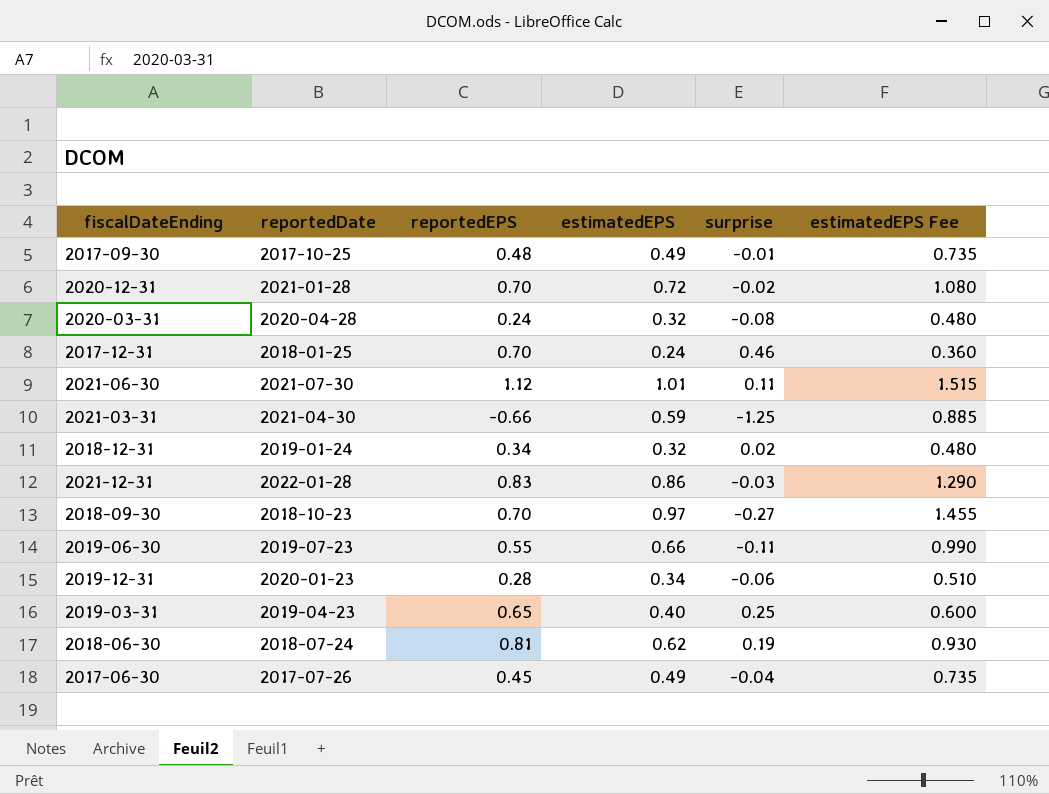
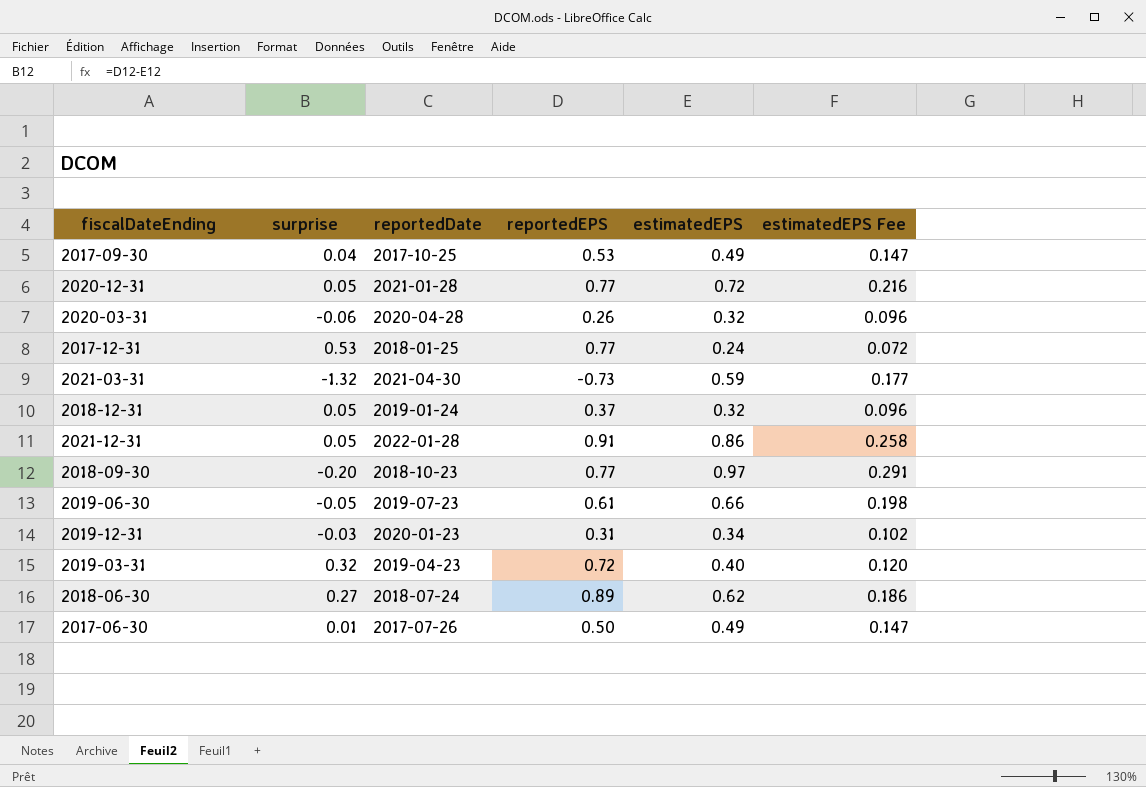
column surprise | position: 5 -> 2
column estimatedEPS Fee | formula: [estimatedEPS] * 1.5 -> [estimatedEPS] * 0.3
row 2021-06-30: 2021-07-30 | 1.12 | 1.01 | 0.11 | 1.515 -> none
2017-09-30 | surprise: -0.01 -> 0.04
2017-09-30 | reportedEPS: 0.48 -> 0.53
2020-12-31 | surprise: -0.02 -> 0.05
2020-12-31 | reportedEPS: 0.70 -> 0.77
2020-03-31 | surprise: -0.08 -> -0.06
2020-03-31 | reportedEPS: 0.24 -> 0.26
2017-12-31 | surprise: 0.46 -> 0.53
2017-12-31 | reportedEPS: 0.70 -> 0.77
2021-03-31 | surprise: -1.25 -> -1.32
2021-03-31 | reportedEPS: -0.66 -> -0.73
2018-12-31 | surprise: 0.02 -> 0.05
2018-12-31 | reportedEPS: 0.34 -> 0.37
2021-12-31 | surprise: -0.03 -> 0.05
2021-12-31 | reportedEPS: 0.83 -> 0.91
2018-09-30 | surprise: -0.27 -> -0.20
2018-09-30 | reportedEPS: 0.70 -> 0.77
2019-06-30 | surprise: -0.11 -> -0.05
2019-06-30 | reportedEPS: 0.55 -> 0.61
2019-12-31 | surprise: -0.06 -> -0.03
2019-12-31 | reportedEPS: 0.28 -> 0.31
2019-03-31 | surprise: 0.25 -> 0.32
2019-03-31 | reportedEPS: 0.65 -> 0.72
2018-06-30 | surprise: 0.19 -> 0.27
2018-06-30 | reportedEPS: 0.81 -> 0.89
2017-06-30 | surprise: -0.04 -> 0.01
2017-06-30 | reportedEPS: 0.45 -> 0.50

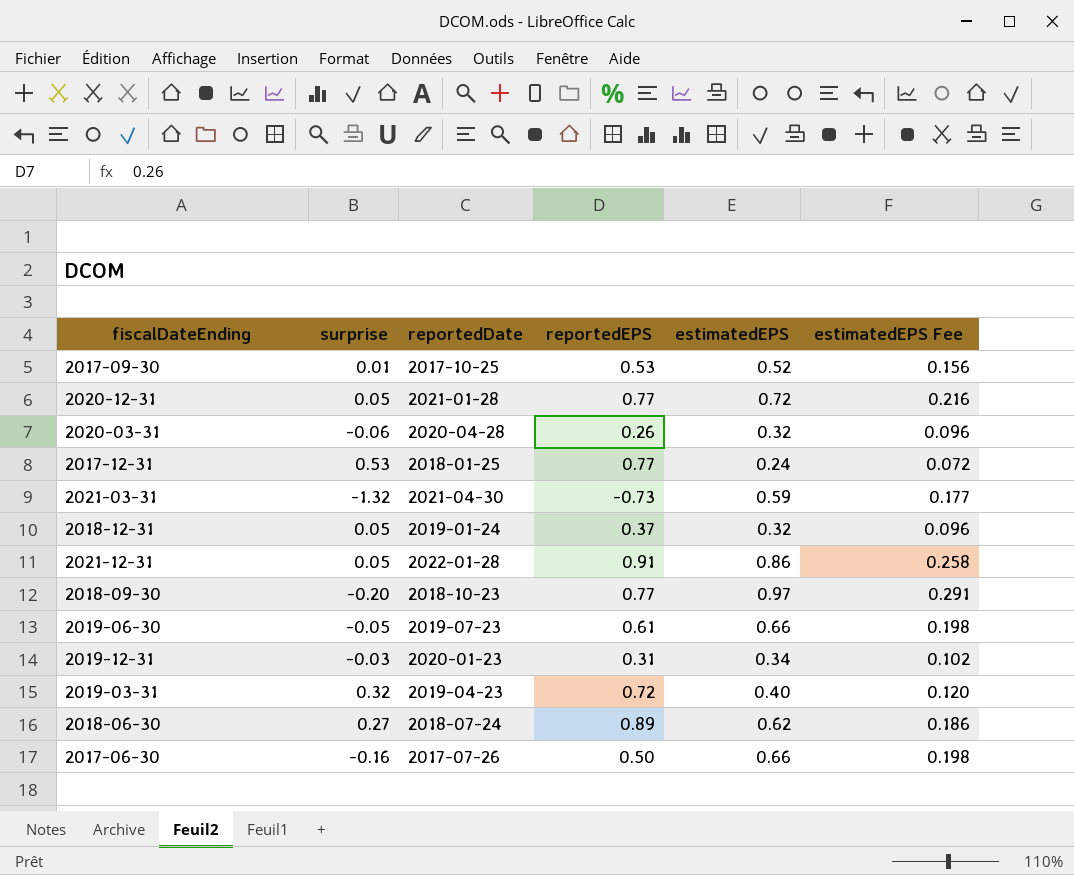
2017-09-30 | surprise: 0.04 -> 0.01
2017-09-30 | estimatedEPS: 0.49 -> 0.52
2017-09-30 | estimatedEPS Fee: 0.147 -> 0.156
2017-06-30 | surprise: 0.01 -> -0.16
2017-06-30 | estimatedEPS: 0.49 -> 0.66
2017-06-30 | estimatedEPS Fee: 0.147 -> 0.198

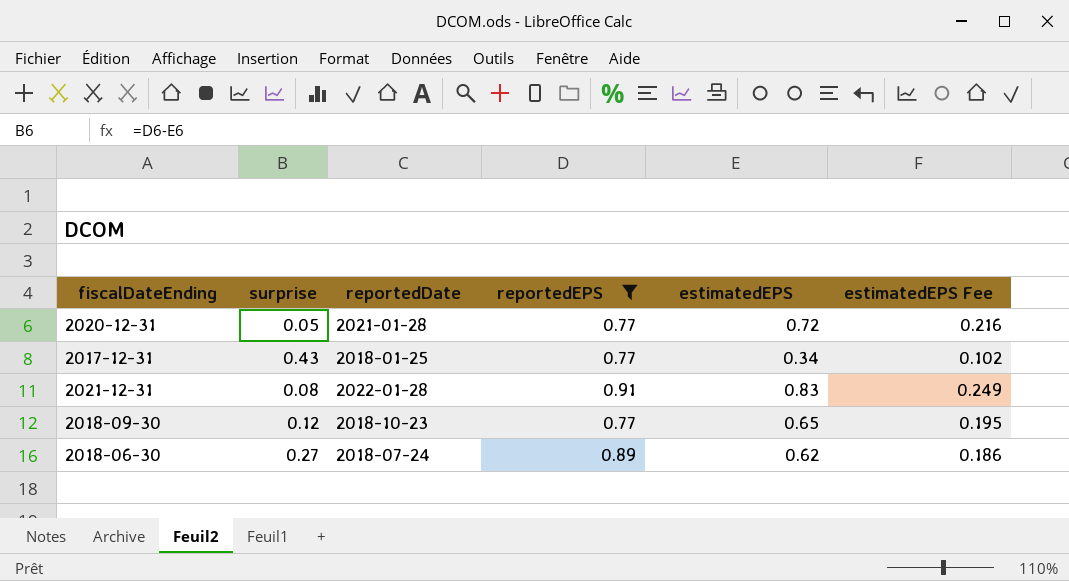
filter: none -> reportedEPS >= 0.77
2017-12-31 | surprise: 0.53 -> 0.43
2017-12-31 | estimatedEPS: 0.24 -> 0.34
2017-12-31 | estimatedEPS Fee: 0.072 -> 0.102
2021-12-31 | surprise: 0.05 -> 0.08
2021-12-31 | estimatedEPS: 0.86 -> 0.83
2021-12-31 | estimatedEPS Fee: 0.258 -> 0.249
2018-09-30 | surprise: -0.20 -> 0.12
2018-09-30 | estimatedEPS: 0.97 -> 0.65
2018-09-30 | estimatedEPS Fee: 0.291 -> 0.195

